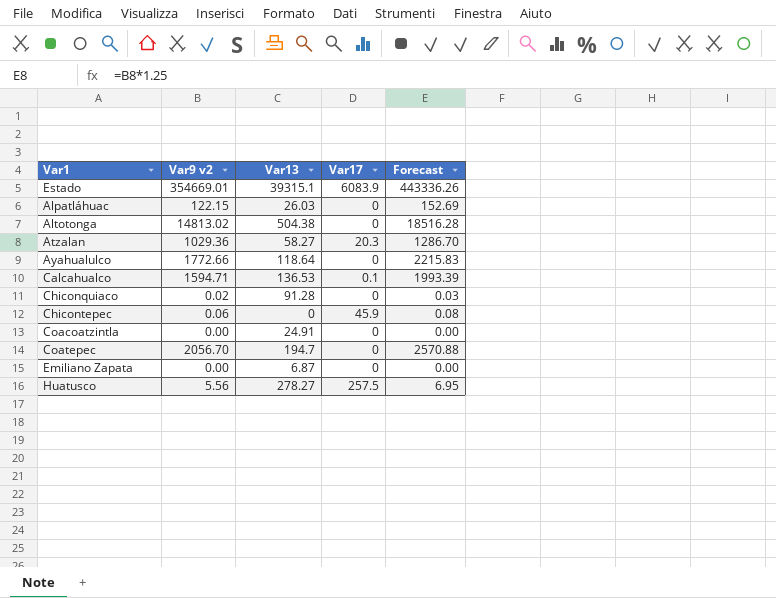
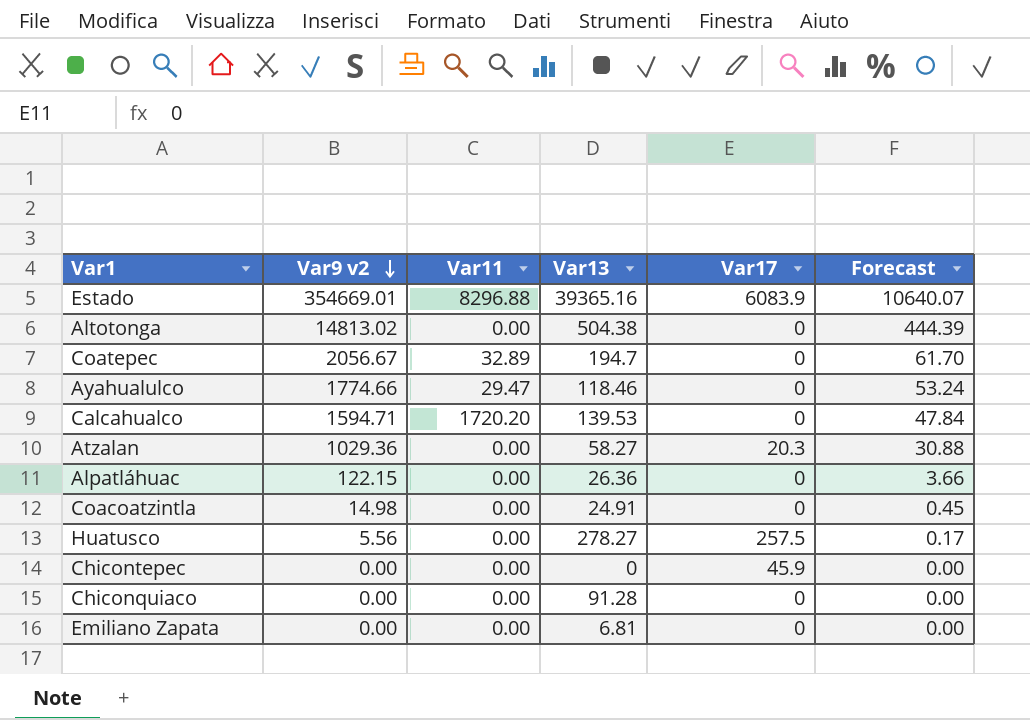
row order: none -> Var9 v2 descending
column Var11 | position: none -> 3
column Forecast | formula: [Var9 v2] * 1.25 -> [Var9 v2] * 0.03
Estado | Var13: 39315.1 -> 39365.16
Coatepec | Var9 v2: 2056.70 -> 2056.67
Ayahualulco | Var9 v2: 1772.66 -> 1774.66
Ayahualulco | Var13: 118.64 -> 118.46
Calcahualco | Var13: 136.53 -> 139.53
Calcahualco | Var17: 0.1 -> 0
Alpatláhuac | Var13: 26.03 -> 26.36
Coacoatzintla | Var9 v2: 0.00 -> 14.98
Chicontepec | Var9 v2: 0.06 -> 0.00
Chiconquiaco | Var9 v2: 0.02 -> 0.00
Emiliano Zapata | Var13: 6.87 -> 6.81

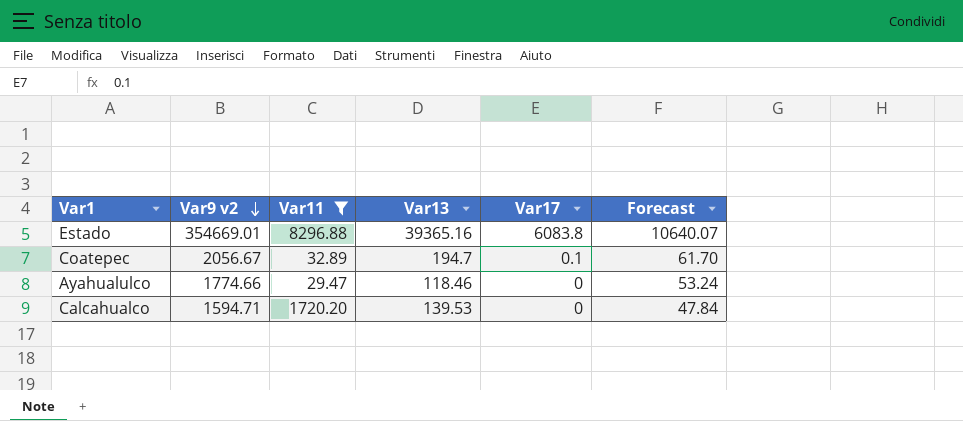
filter: none -> Var11 != 0.00
Estado | Var17: 6083.9 -> 6083.8
Coatepec | Var17: 0 -> 0.1

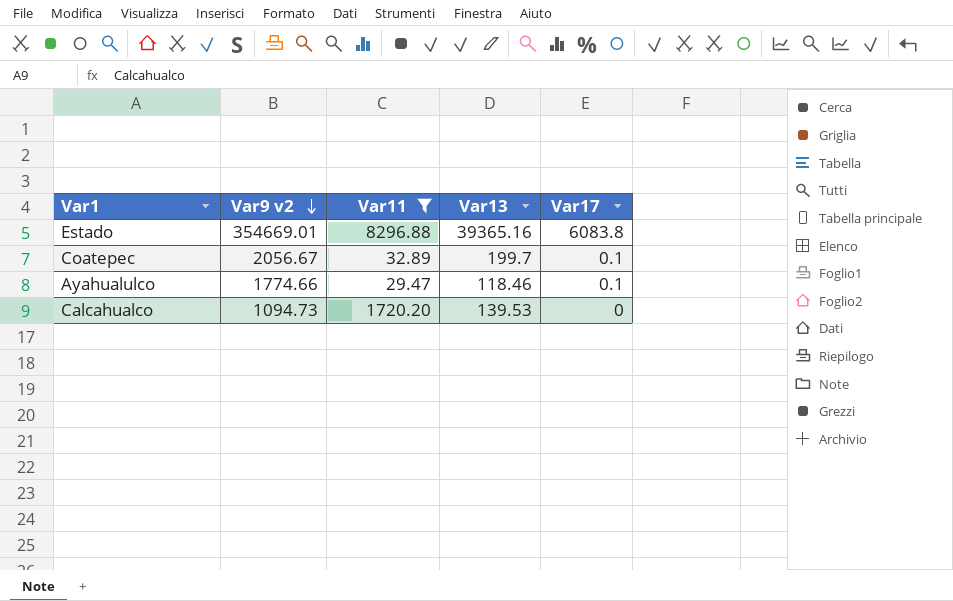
column Forecast | formula: [Var9 v2] * 0.03 -> none
Coatepec | Var13: 194.7 -> 199.7
Ayahualulco | Var17: 0 -> 0.1
Calcahualco | Var9 v2: 1594.71 -> 1094.73

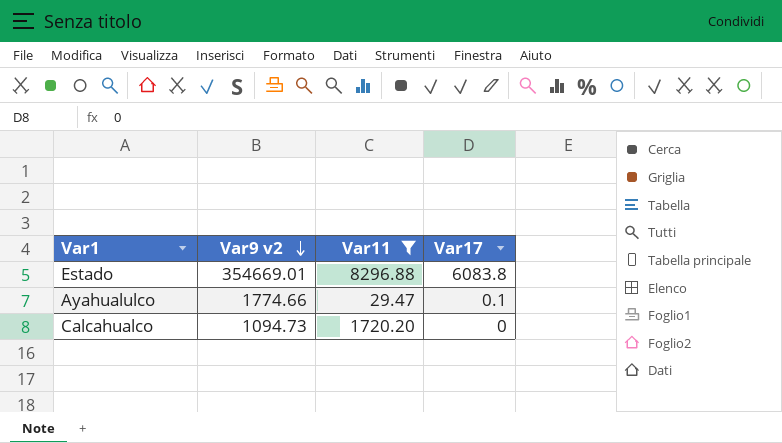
column Var13 | position: 4 -> none
row Coatepec: 2056.67 | 32.89 | 199.7 | 0.1 -> none

